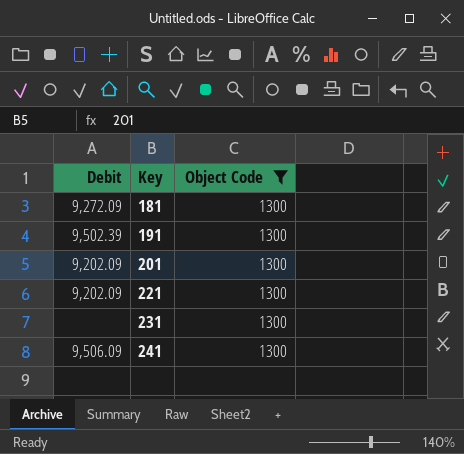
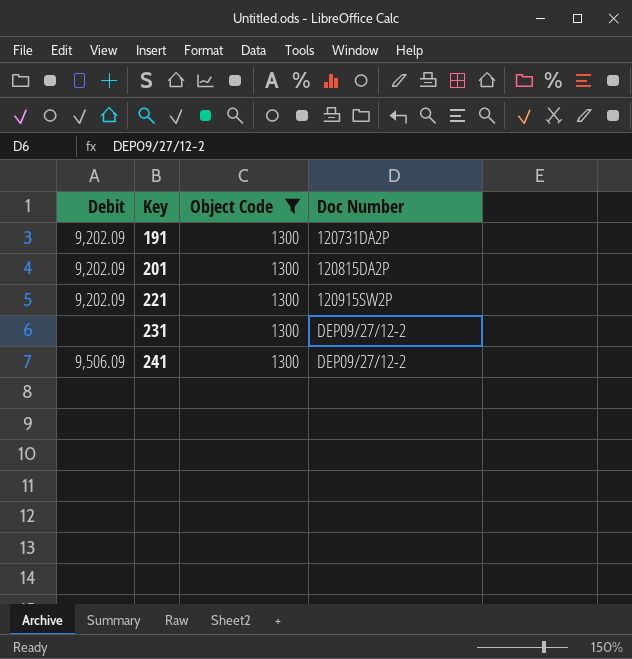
column Doc Number | position: none -> 4
row 181: 9,272.09 | 1300 -> none
191 | Debit: 9,502.39 -> 9,202.09

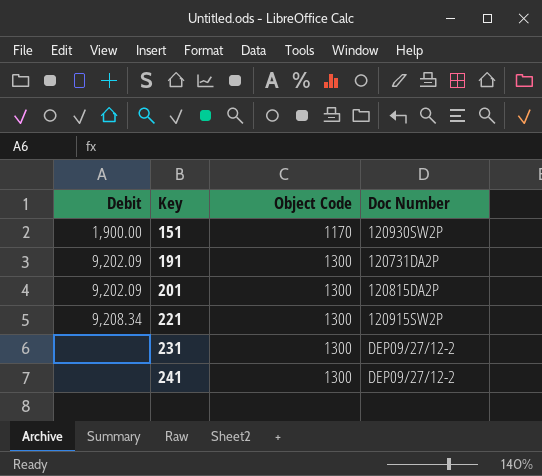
filter: Object Code = 1300 -> none
221 | Debit: 9,202.09 -> 9,208.34
241 | Debit: 9,506.09 -> none

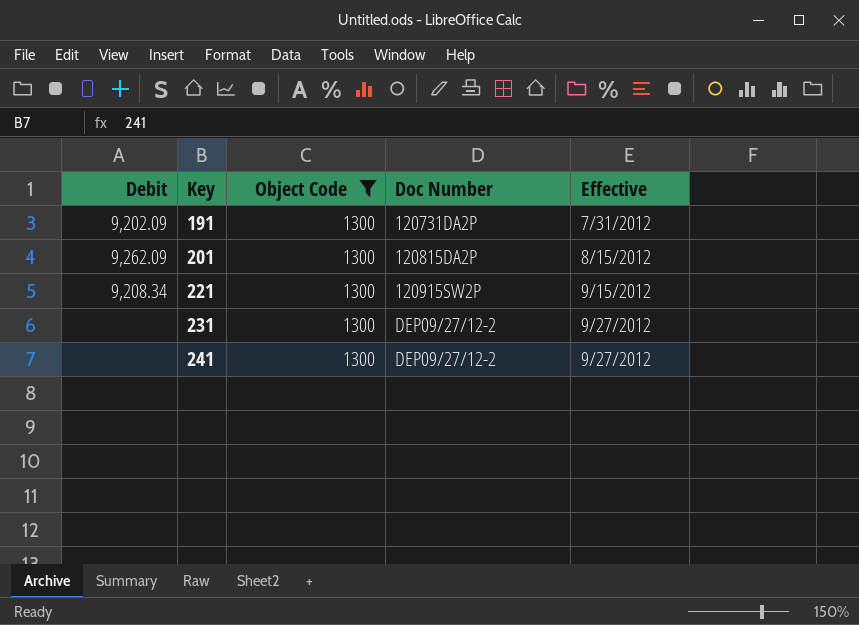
filter: none -> Object Code = 1300
column Effective | position: none -> 5
201 | Debit: 9,202.09 -> 9,262.09

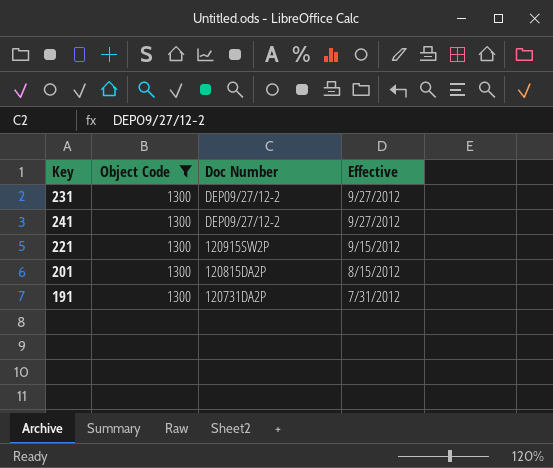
row order: Key ascending -> Doc Number descending
column Debit | position: 1 -> none

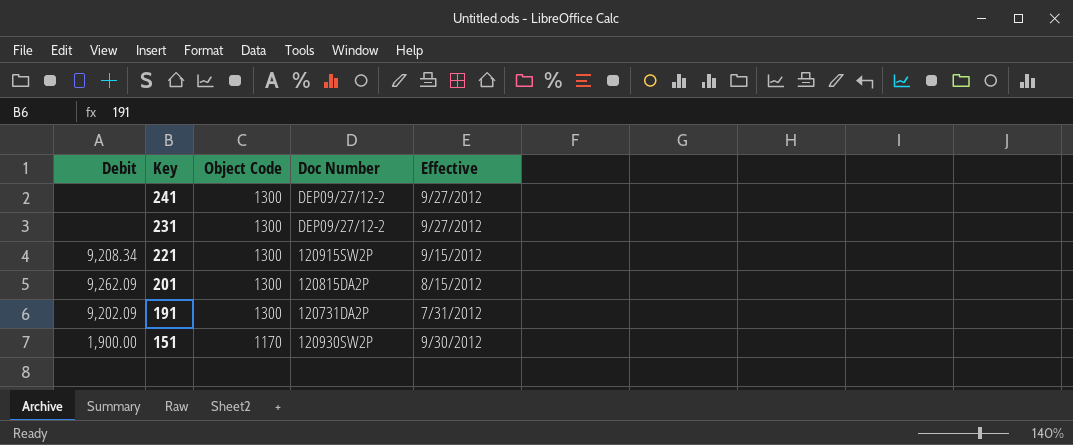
filter: Object Code = 1300 -> none
row order: Doc Number descending -> Key descending
column Debit | position: none -> 1

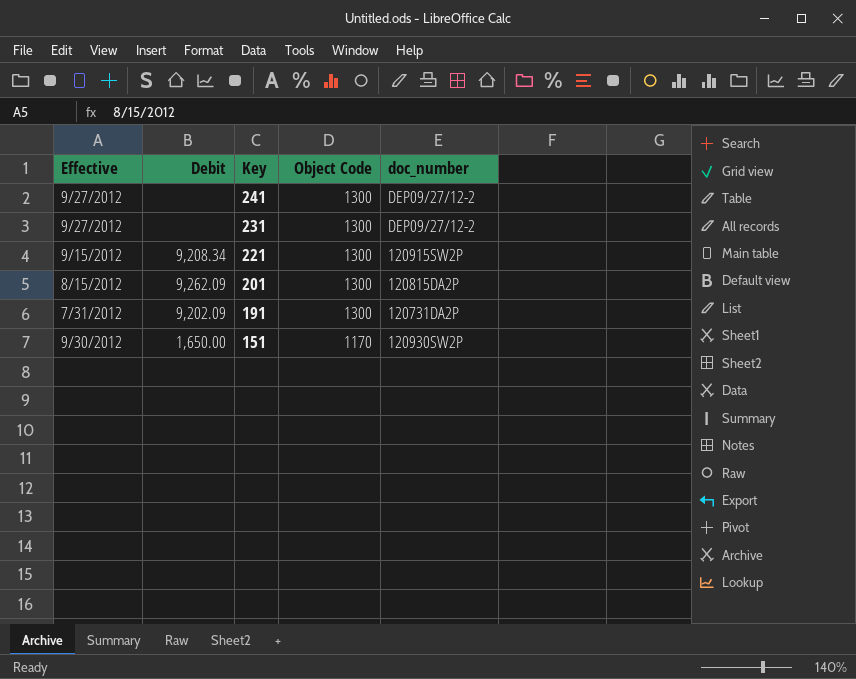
column Effective | position: 5 -> 1
column name: Doc Number -> doc_number
151 | Debit: 1,900.00 -> 1,650.00

